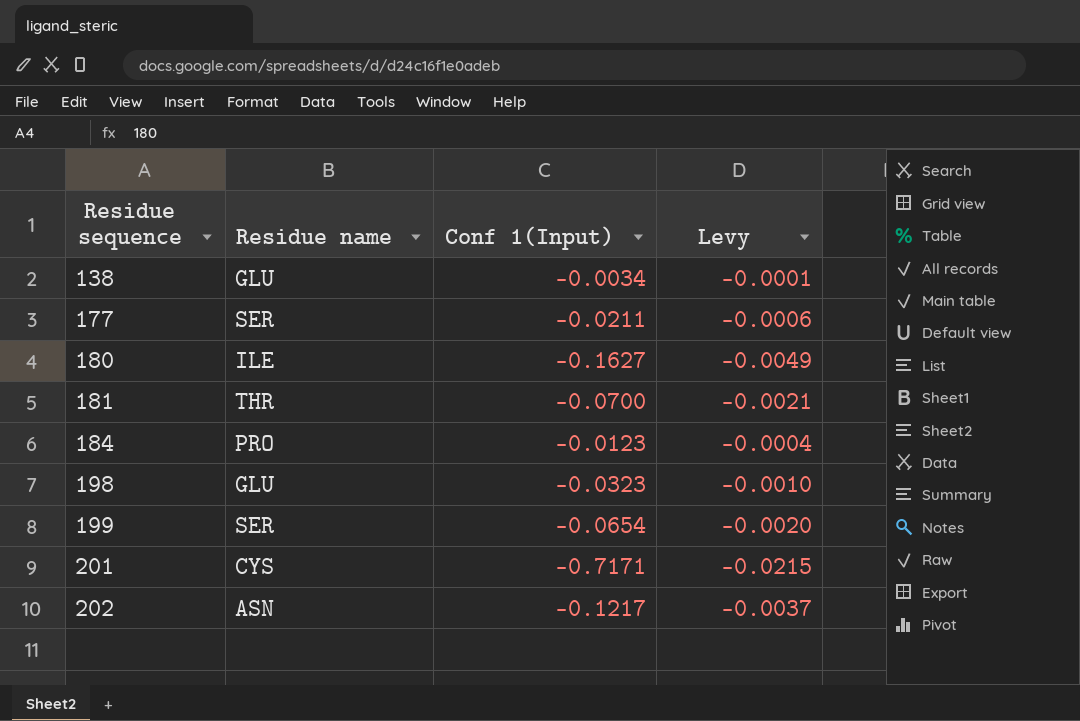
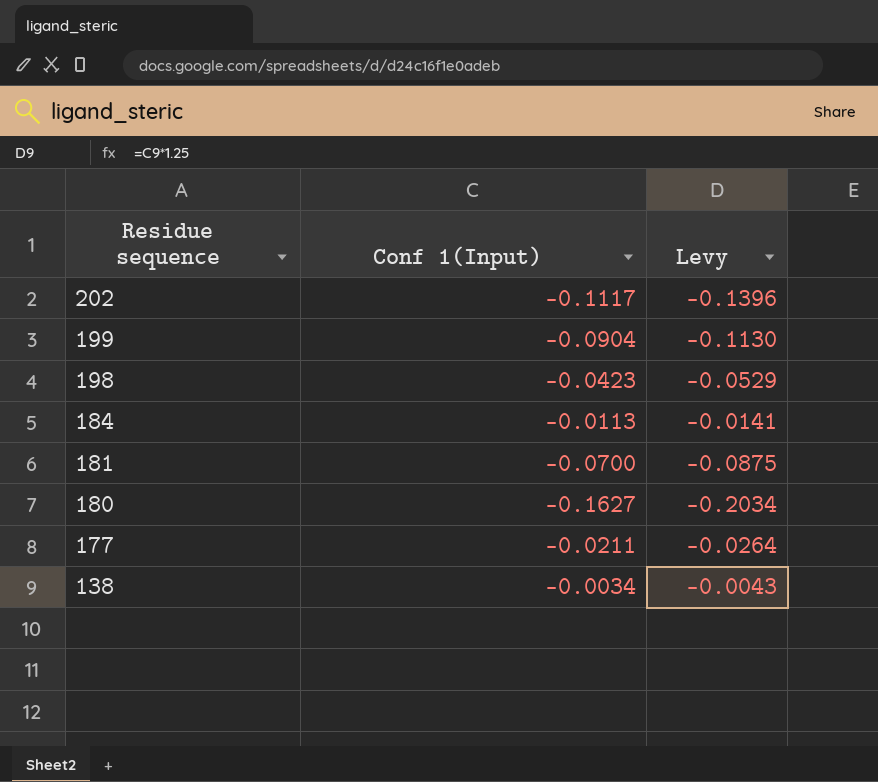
row order: Residue sequence ascending -> Residue sequence descending
column Residue name | position: 2 -> none
column Levy | formula: [Conf 1(Input)] * 0.03 -> [Conf 1(Input)] * 1.25
row 201: CYS | -0.7171 | -0.0215 -> none
202 | Conf 1(Input): -0.1217 -> -0.1117
199 | Conf 1(Input): -0.0654 -> -0.0904
198 | Conf 1(Input): -0.0323 -> -0.0423
184 | Conf 1(Input): -0.0123 -> -0.0113

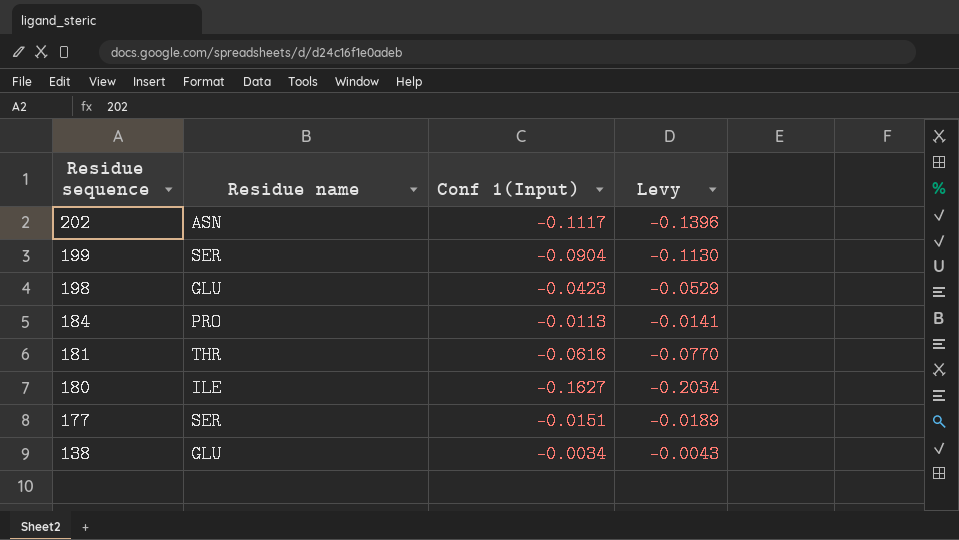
column Residue name | position: none -> 2
181 | Conf 1(Input): -0.0700 -> -0.0616
181 | Levy: -0.0875 -> -0.0770
177 | Conf 1(Input): -0.0211 -> -0.0151
177 | Levy: -0.0264 -> -0.0189

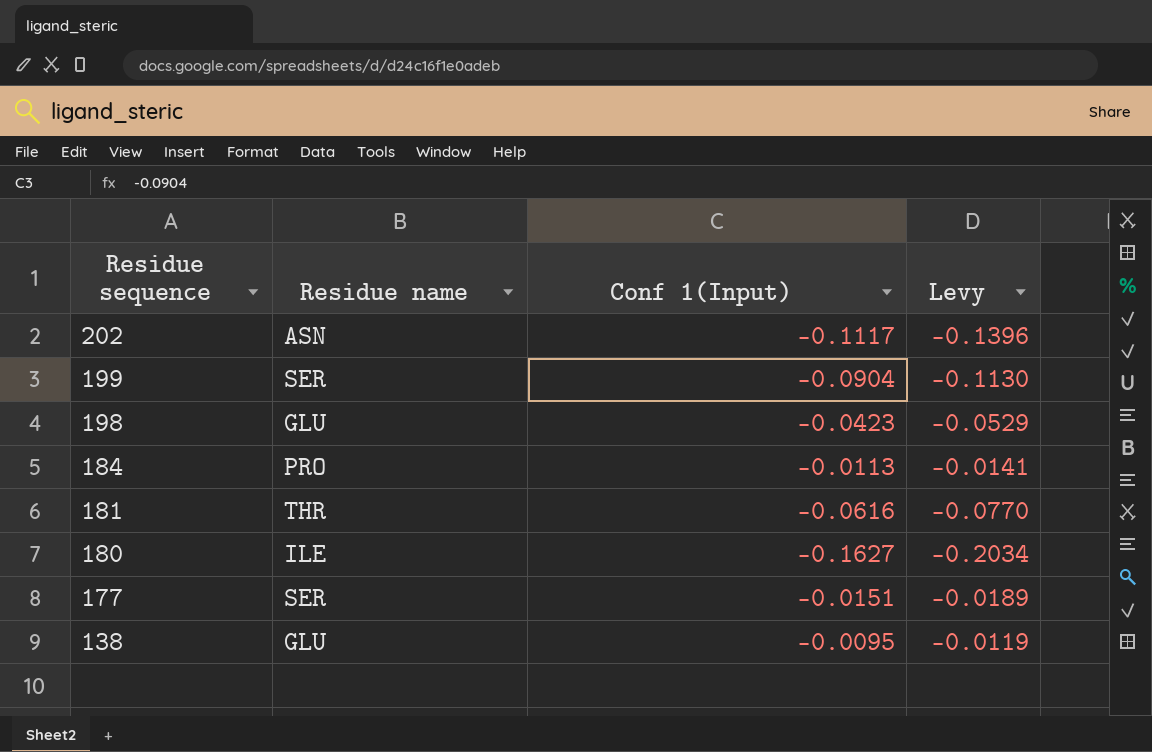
138 | Conf 1(Input): -0.0034 -> -0.0095
138 | Levy: -0.0043 -> -0.0119

